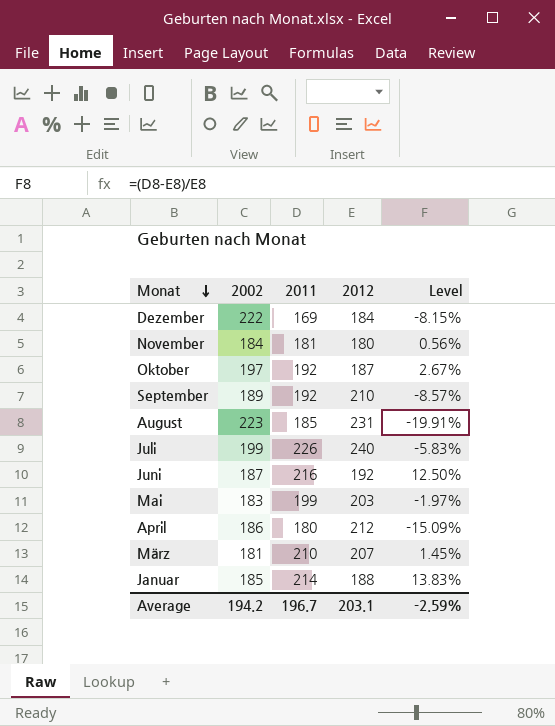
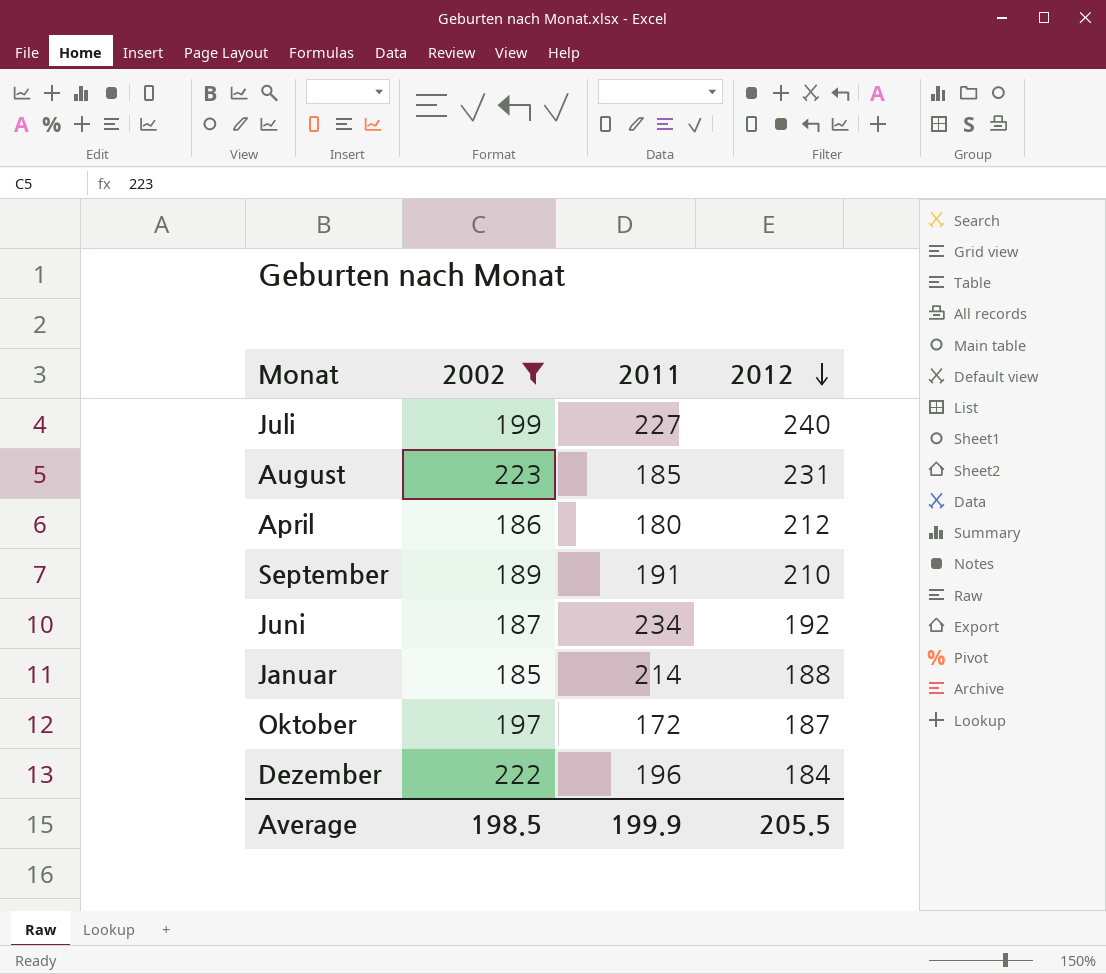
filter: none -> 2002 >= 185
row order: Monat descending -> 2012 descending
column Level | formula: ([2011] - [2012]) / [2012] -> none
Juli | 2011: 226 -> 227
September | 2011: 192 -> 191
Juni | 2011: 216 -> 234
Oktober | 2011: 192 -> 172
Dezember | 2011: 169 -> 196
Average | 2002: 194.2 -> 198.5
Average | 2011: 196.7 -> 199.9
Average | 2012: 203.1 -> 205.5

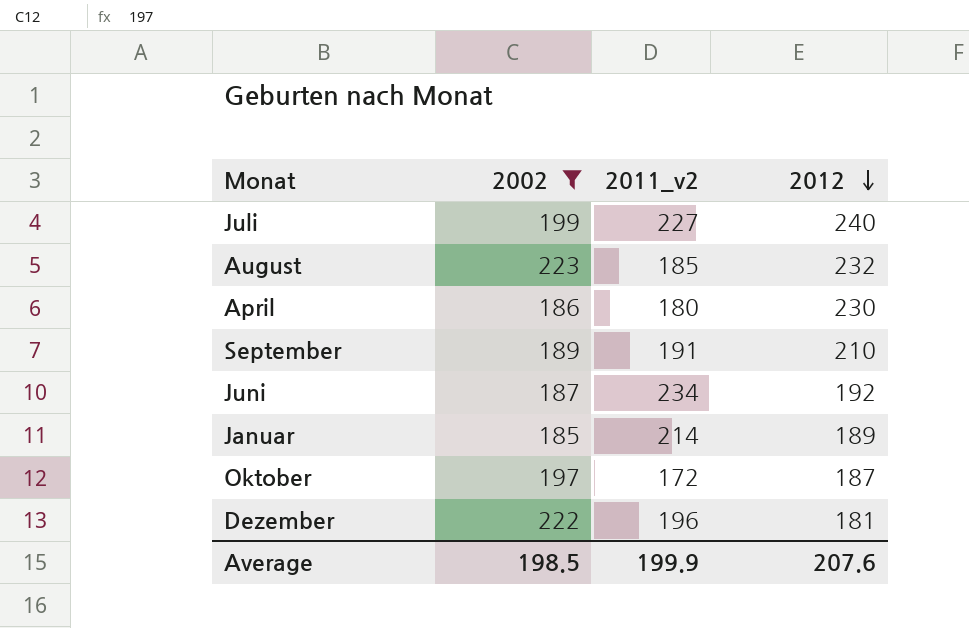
column name: 2011 -> 2011_v2
August | 2012: 231 -> 232
April | 2012: 212 -> 230
Januar | 2012: 188 -> 189
Dezember | 2012: 184 -> 181
Average | 2012: 205.5 -> 207.6

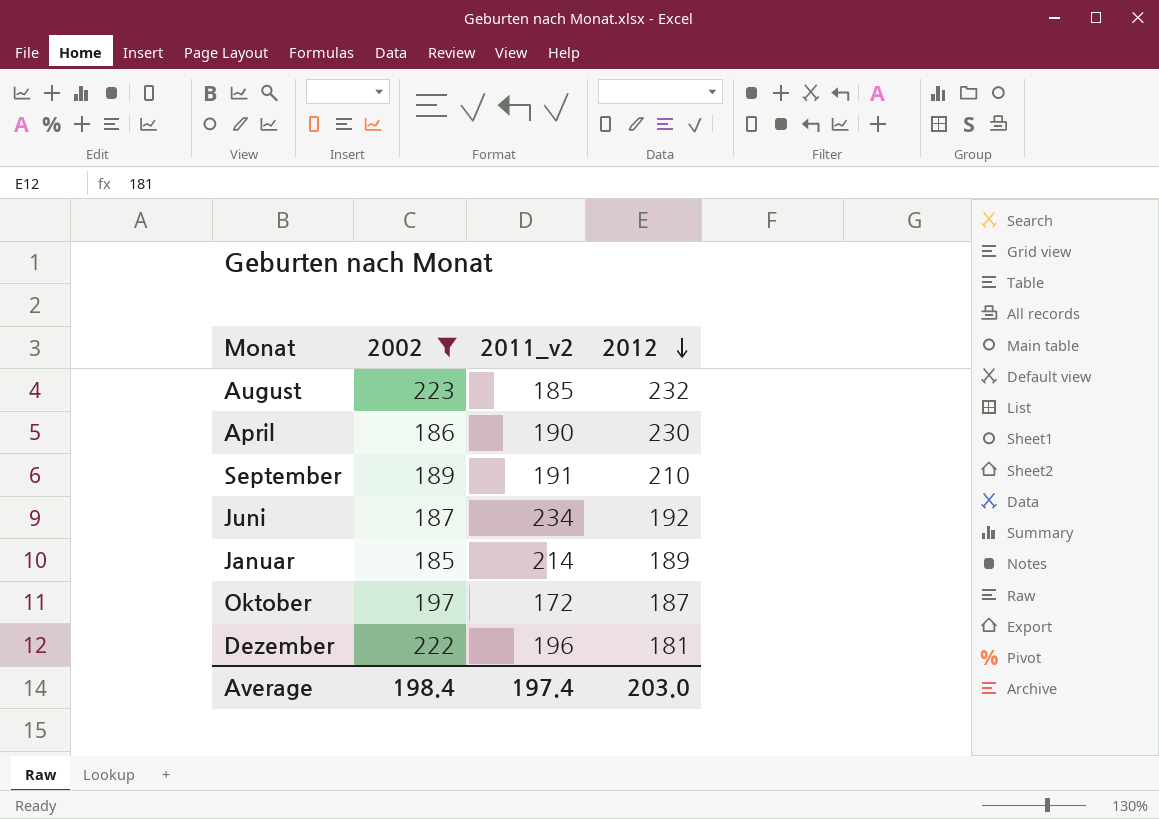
row Juli: 199 | 227 | 240 -> none
April | 2011_v2: 180 -> 190
Average | 2002: 198.5 -> 198.4
Average | 2011_v2: 199.9 -> 197.4
Average | 2012: 207.6 -> 203.0

